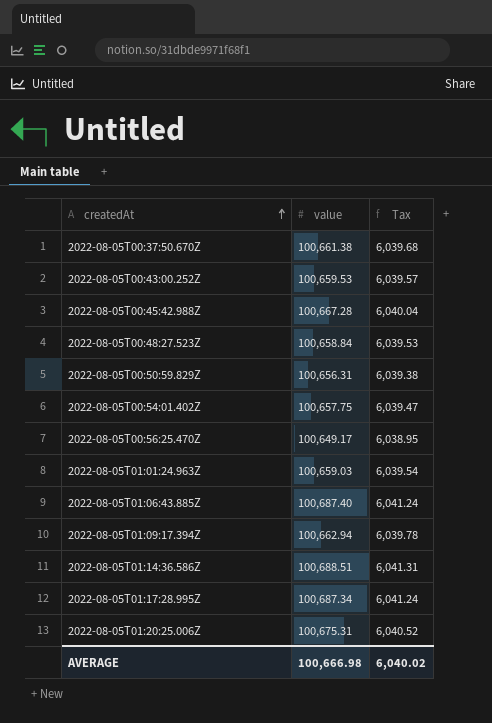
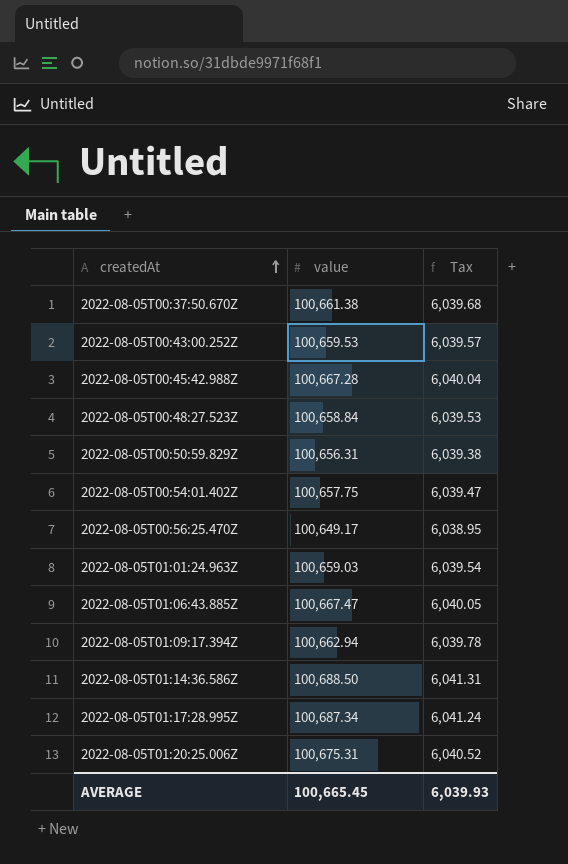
2022-08-05T01:06:43.885Z | value: 100,687.40 -> 100,667.47
2022-08-05T01:06:43.885Z | Tax: 6,041.24 -> 6,040.05
2022-08-05T01:14:36.586Z | value: 100,688.51 -> 100,688.50
AVERAGE | value: 100,666.98 -> 100,665.45
AVERAGE | Tax: 6,040.02 -> 6,039.93

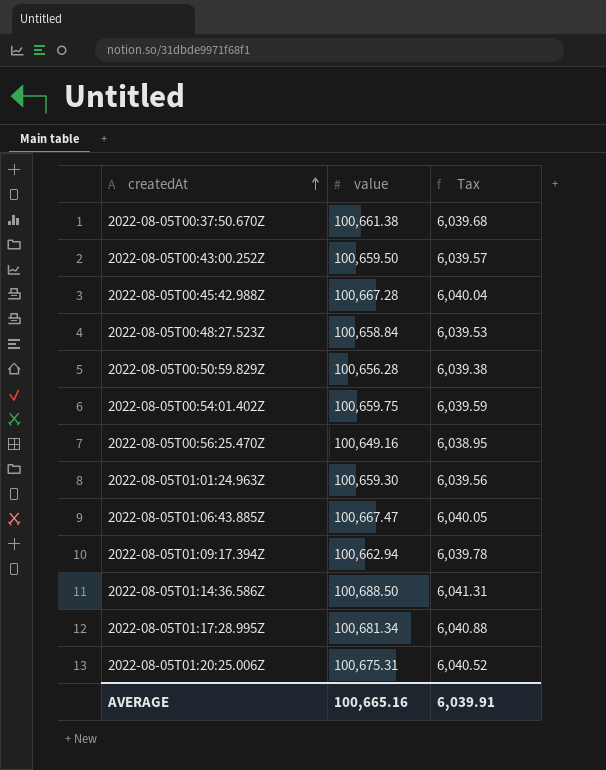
2022-08-05T00:43:00.252Z | value: 100,659.53 -> 100,659.50
2022-08-05T00:50:59.829Z | value: 100,656.31 -> 100,656.28
2022-08-05T00:54:01.402Z | value: 100,657.75 -> 100,659.75
2022-08-05T00:54:01.402Z | Tax: 6,039.47 -> 6,039.59
2022-08-05T00:56:25.470Z | value: 100,649.17 -> 100,649.16
2022-08-05T01:01:24.963Z | value: 100,659.03 -> 100,659.30
2022-08-05T01:01:24.963Z | Tax: 6,039.54 -> 6,039.56
2022-08-05T01:17:28.995Z | value: 100,687.34 -> 100,681.34
2022-08-05T01:17:28.995Z | Tax: 6,041.24 -> 6,040.88
AVERAGE | value: 100,665.45 -> 100,665.16
AVERAGE | Tax: 6,039.93 -> 6,039.91

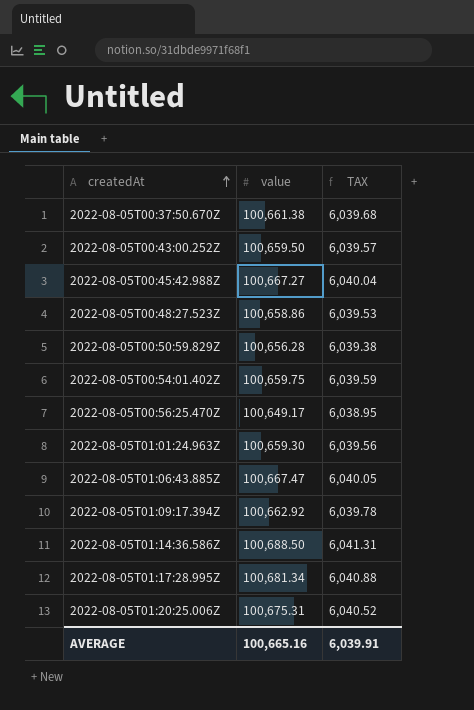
column name: Tax -> TAX
2022-08-05T00:45:42.988Z | value: 100,667.28 -> 100,667.27
2022-08-05T00:48:27.523Z | value: 100,658.84 -> 100,658.86
2022-08-05T00:56:25.470Z | value: 100,649.16 -> 100,649.17
2022-08-05T01:09:17.394Z | value: 100,662.94 -> 100,662.92

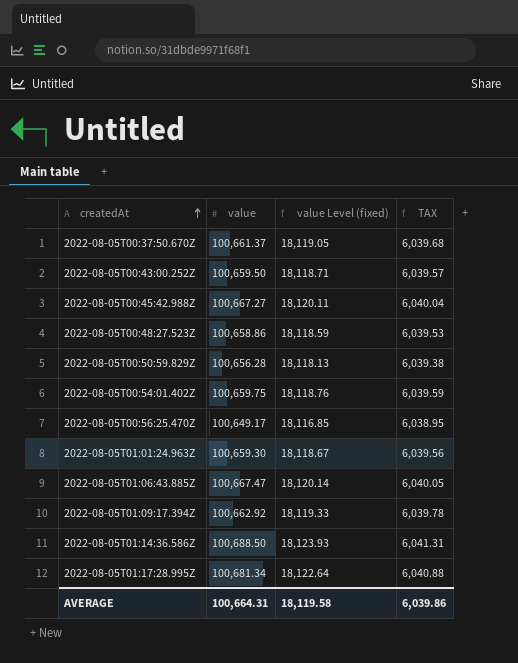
column value Level (fixed) | formula: none -> [value] * 0.18
row 2022-08-05T01:20:25.006Z: 100,675.31 | 6,040.52 -> none
2022-08-05T00:37:50.670Z | value: 100,661.38 -> 100,661.37
AVERAGE | value: 100,665.16 -> 100,664.31
AVERAGE | TAX: 6,039.91 -> 6,039.86

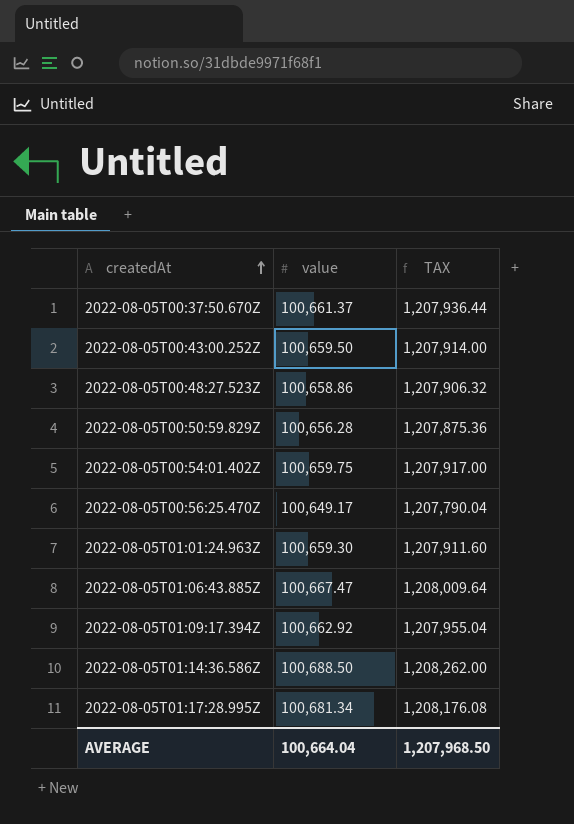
column value Level (fixed) | formula: [value] * 0.18 -> none
column TAX | formula: [value] * 0.06 -> [value] * 12
row 2022-08-05T00:45:42.988Z: 100,667.27 | 18,120.11 | 6,040.04 -> none
AVERAGE | value: 100,664.31 -> 100,664.04
AVERAGE | TAX: 6,039.86 -> 1,207,968.50

